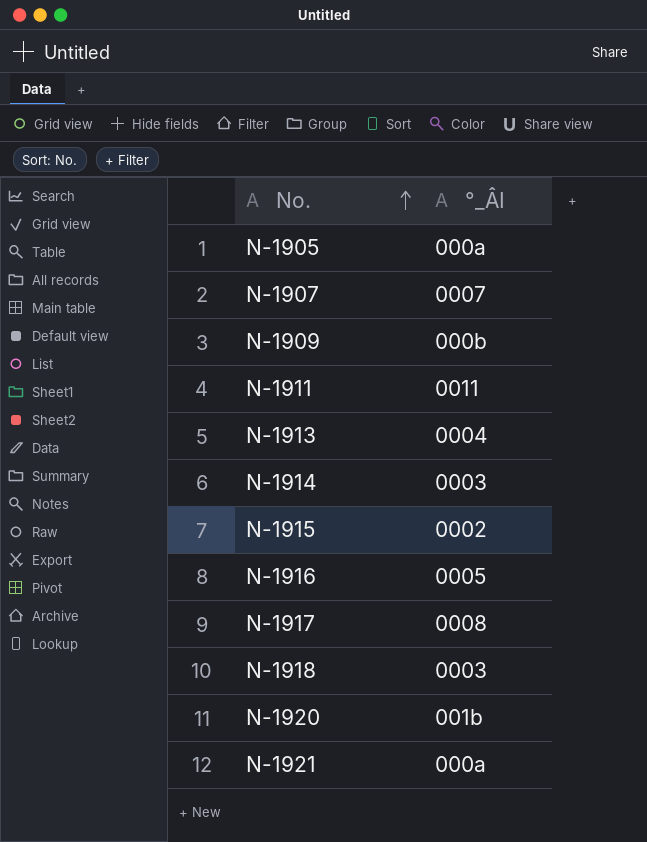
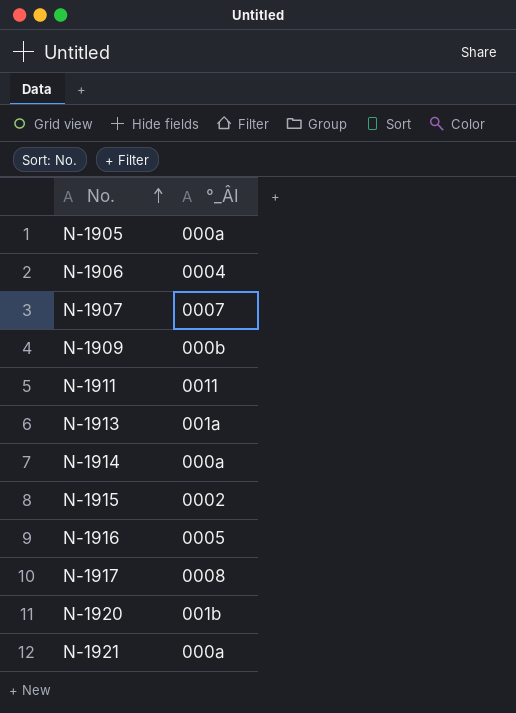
row N-1918: 0003 -> none
row N-1906: none -> 0004
N-1913 | °_ÂI: 0004 -> 001a
N-1914 | °_ÂI: 0003 -> 000a

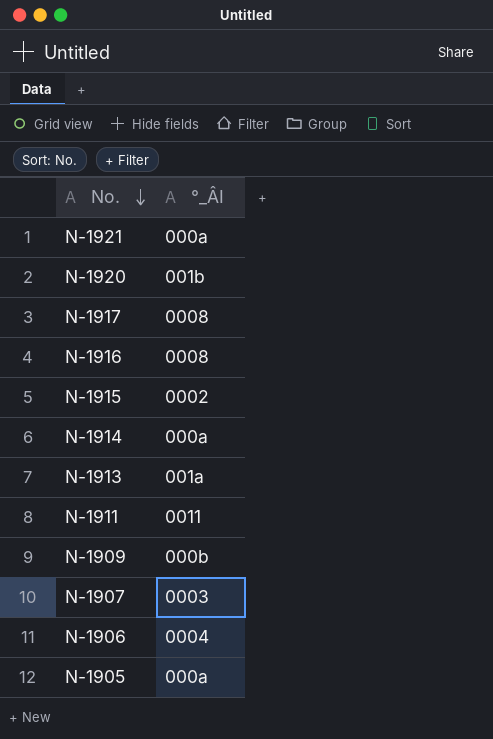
row order: No. ascending -> No. descending
N-1916 | °_ÂI: 0005 -> 0008
N-1907 | °_ÂI: 0007 -> 0003

